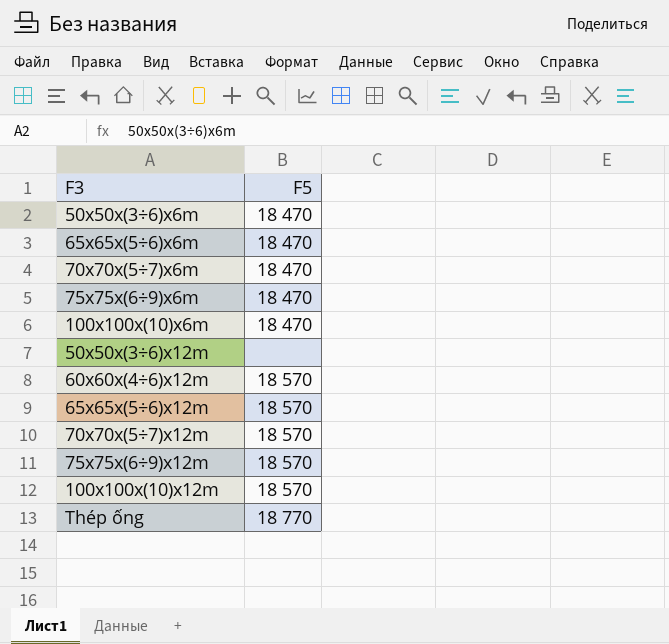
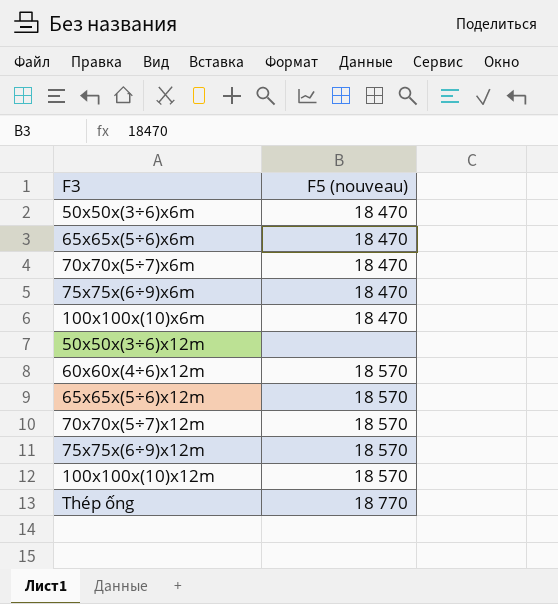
column name: F5 -> F5 (nouveau)

